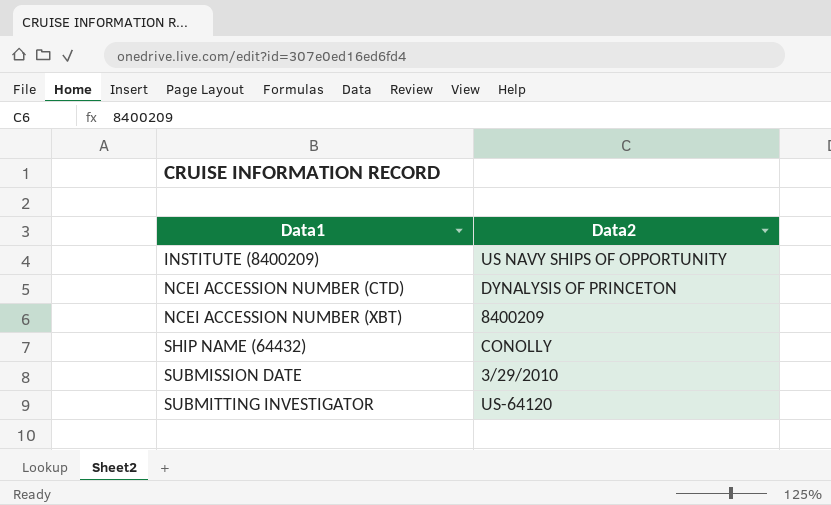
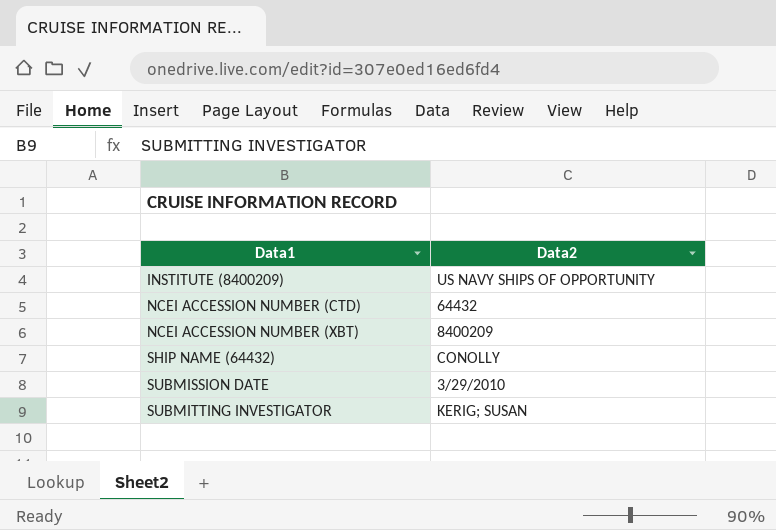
NCEI ACCESSION NUMBER (CTD) | Data2: DYNALYSIS OF PRINCETON -> 64432
SUBMITTING INVESTIGATOR | Data2: US-64120 -> KERIG; SUSAN

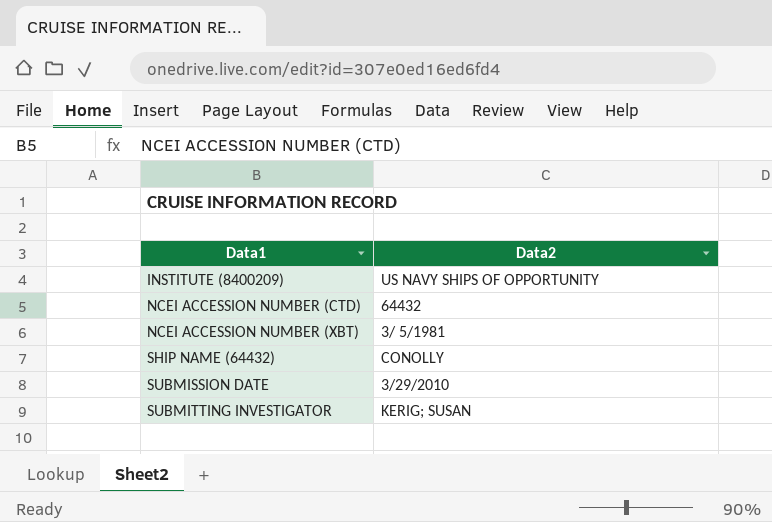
NCEI ACCESSION NUMBER (XBT) | Data2: 8400209 -> 3/ 5/1981

